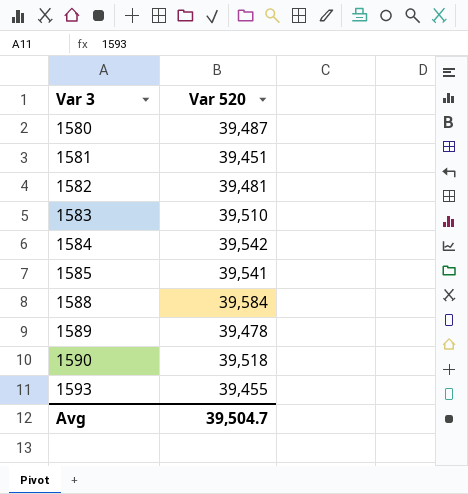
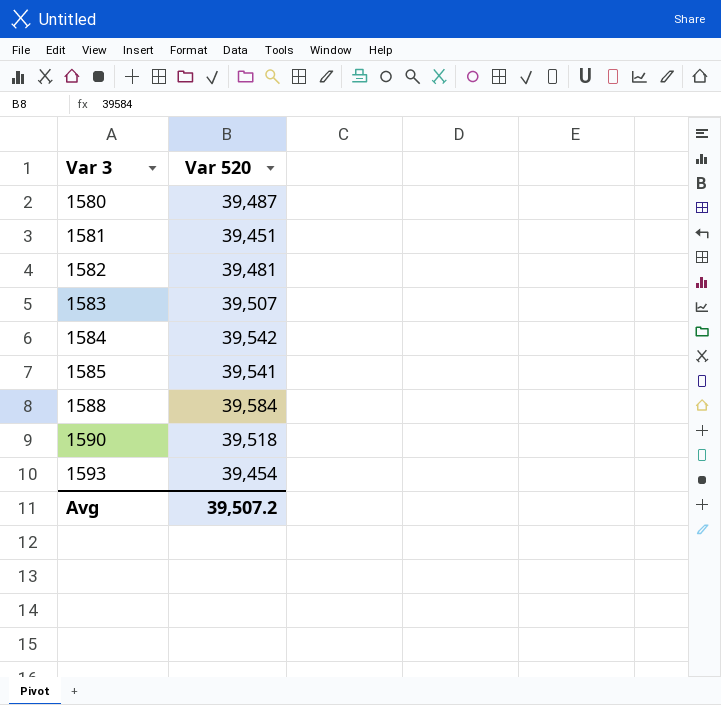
row 1589: 39,478 -> none
1583 | Var 520: 39,510 -> 39,507
1593 | Var 520: 39,455 -> 39,454
Avg | Var 520: 39,504.7 -> 39,507.2

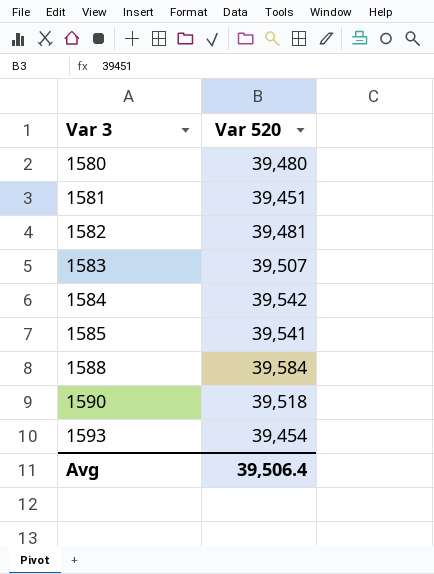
1580 | Var 520: 39,487 -> 39,480
Avg | Var 520: 39,507.2 -> 39,506.4

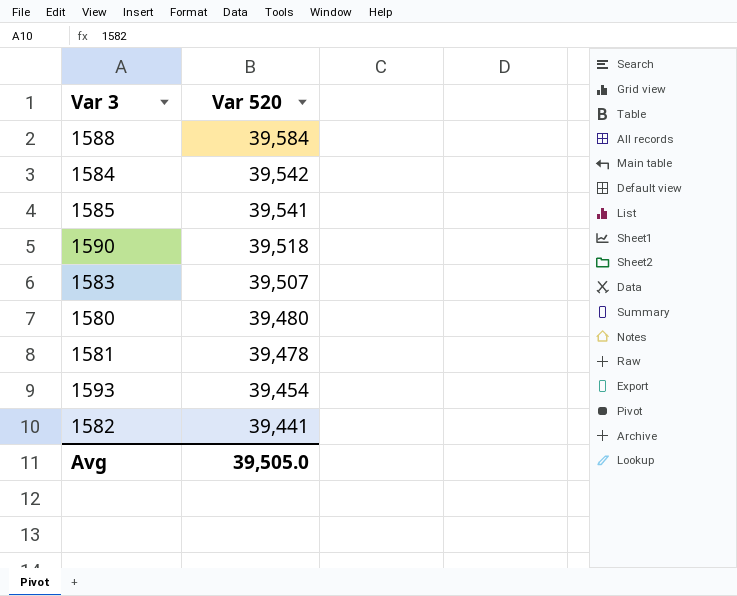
row order: Var 3 ascending -> Var 520 descending
1581 | Var 520: 39,451 -> 39,478
1582 | Var 520: 39,481 -> 39,441
Avg | Var 520: 39,506.4 -> 39,505.0

